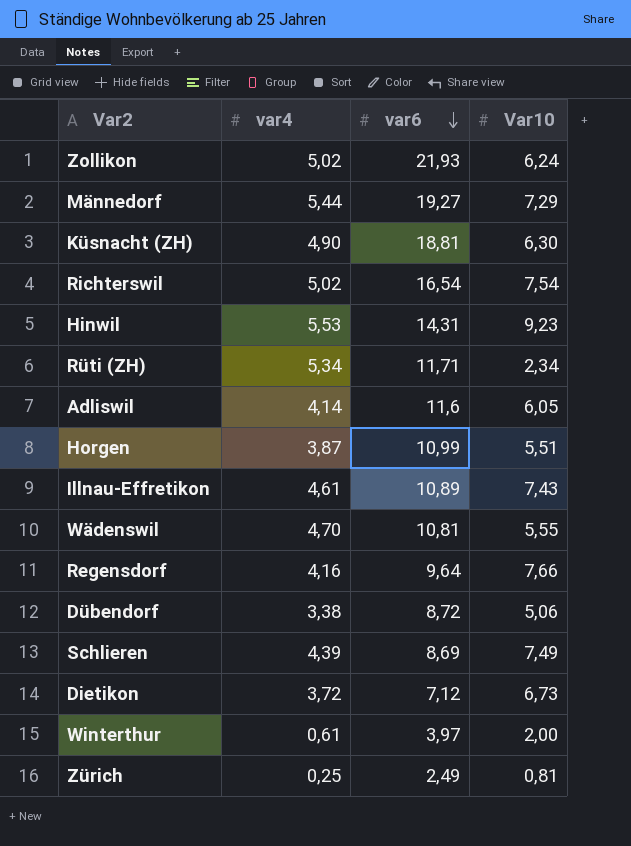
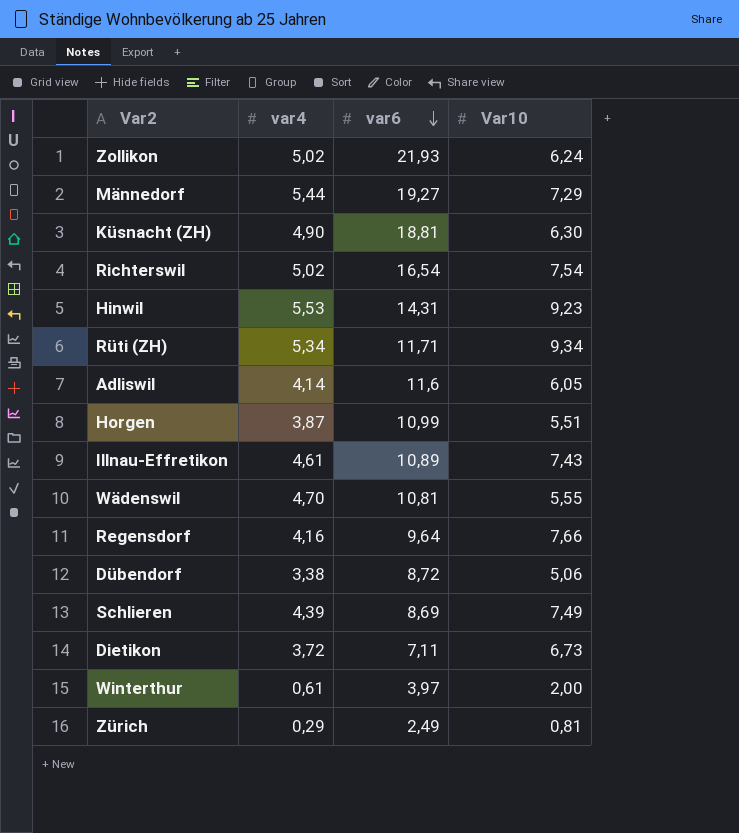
Rüti (ZH) | Var10: 2,34 -> 9,34
Dietikon | var6: 7,12 -> 7,11
Zürich | var4: 0,25 -> 0,29

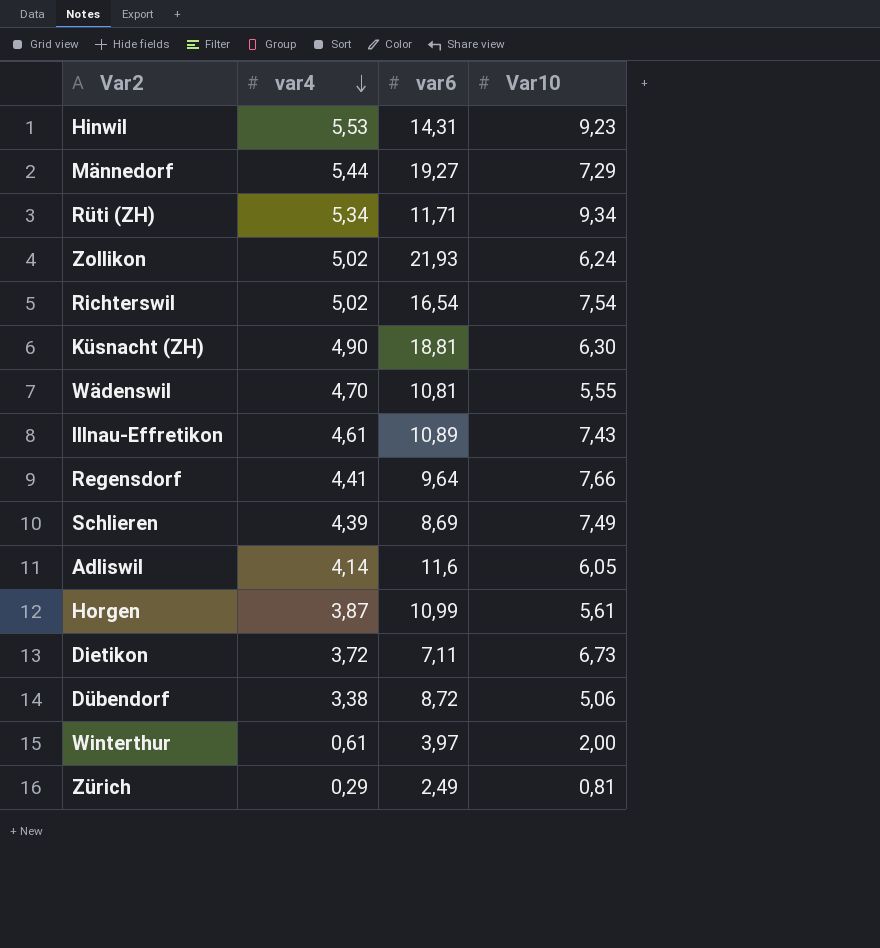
row order: var6 descending -> var4 descending
Regensdorf | var4: 4,16 -> 4,41
Horgen | Var10: 5,51 -> 5,61

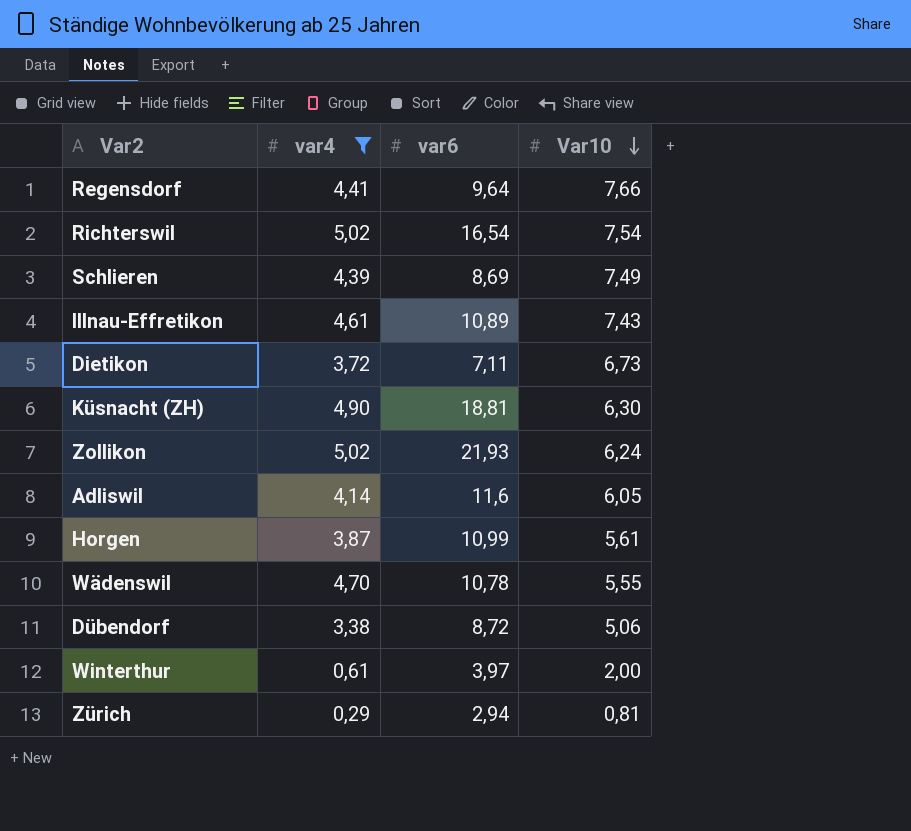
filter: none -> var4 <= 5,02
row order: var4 descending -> Var10 descending
Wädenswil | var6: 10,81 -> 10,78
Zürich | var6: 2,49 -> 2,94

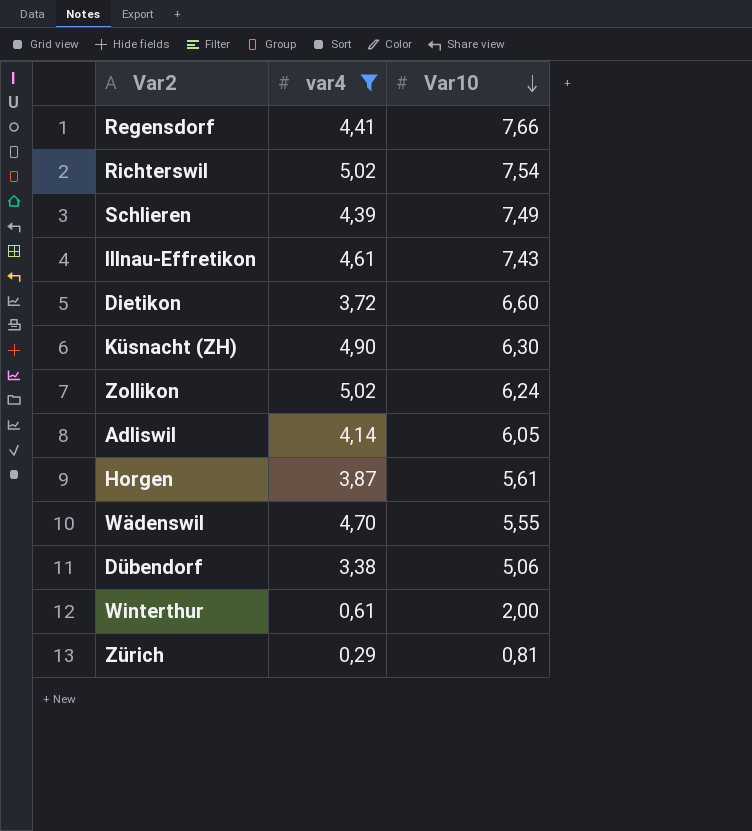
column var6 | position: 3 -> none
Dietikon | Var10: 6,73 -> 6,60

